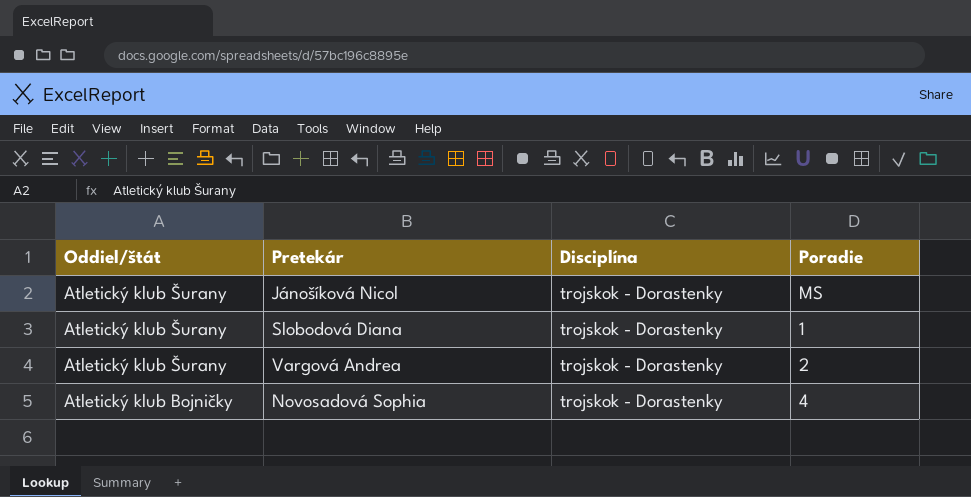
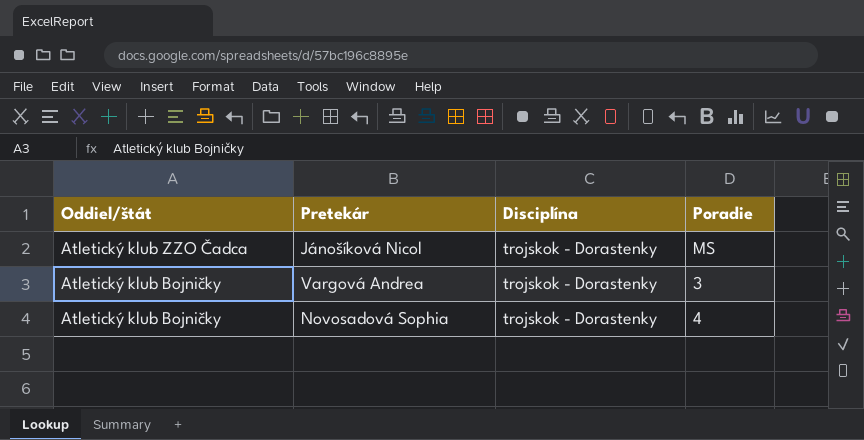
row Slobodová Diana: Atletický klub Šurany | trojskok - Dorastenky | 1 -> none
Jánošíková Nicol | Oddiel/štát: Atletický klub Šurany -> Atletický klub ZZO Čadca
Vargová Andrea | Oddiel/štát: Atletický klub Šurany -> Atletický klub Bojničky
Vargová Andrea | Poradie: 2 -> 3

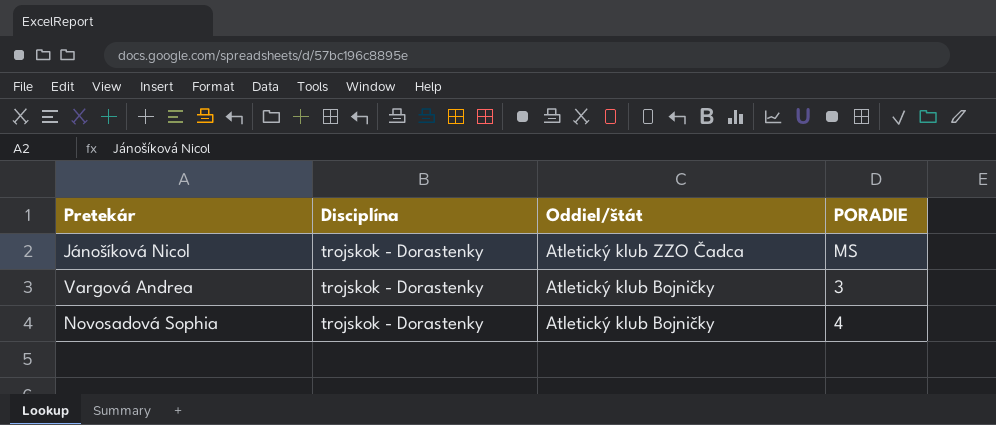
column Oddiel/štát | position: 1 -> 3
column name: Poradie -> PORADIE

